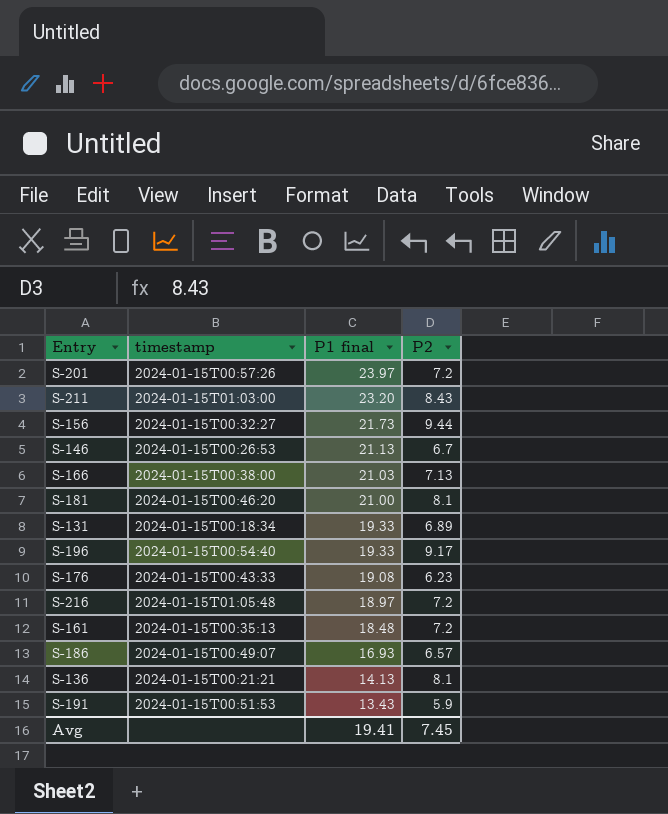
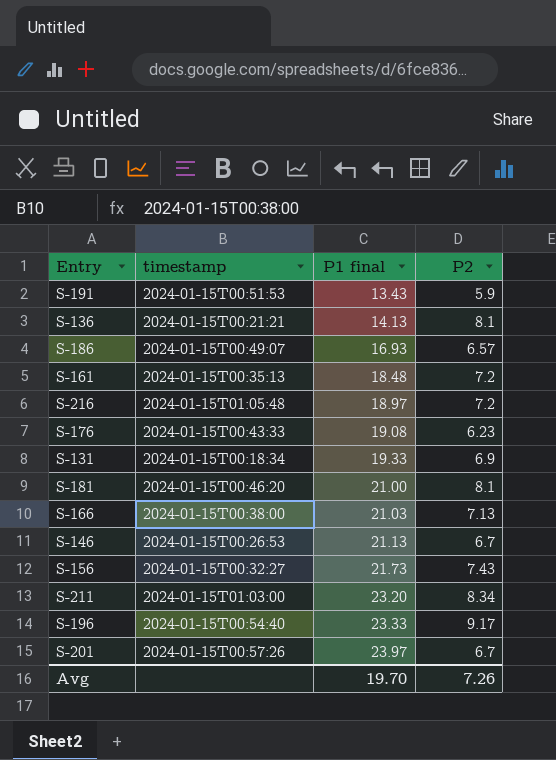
row order: P1 final descending -> P1 final ascending
S-131 | P2: 6.89 -> 6.9
S-156 | P2: 9.44 -> 7.43
S-211 | P2: 8.43 -> 8.34
S-196 | P1 final: 19.33 -> 23.33
S-201 | P2: 7.2 -> 6.7
Avg | P1 final: 19.41 -> 19.70
Avg | P2: 7.45 -> 7.26

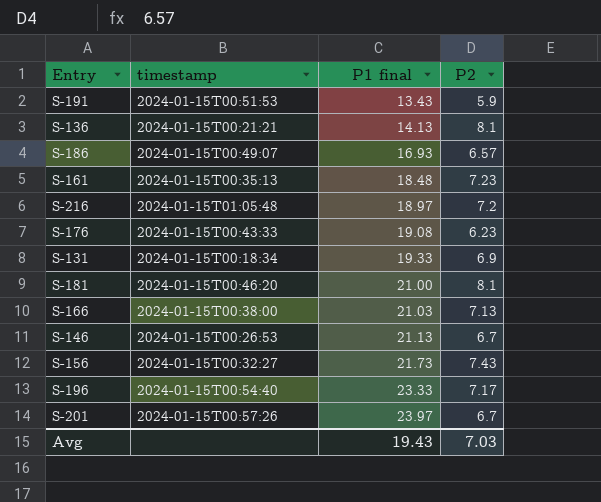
row S-211: 2024-01-15T01:03:00 | 23.20 | 8.34 -> none
S-161 | P2: 7.2 -> 7.23
S-196 | P2: 9.17 -> 7.17
Avg | P1 final: 19.70 -> 19.43
Avg | P2: 7.26 -> 7.03

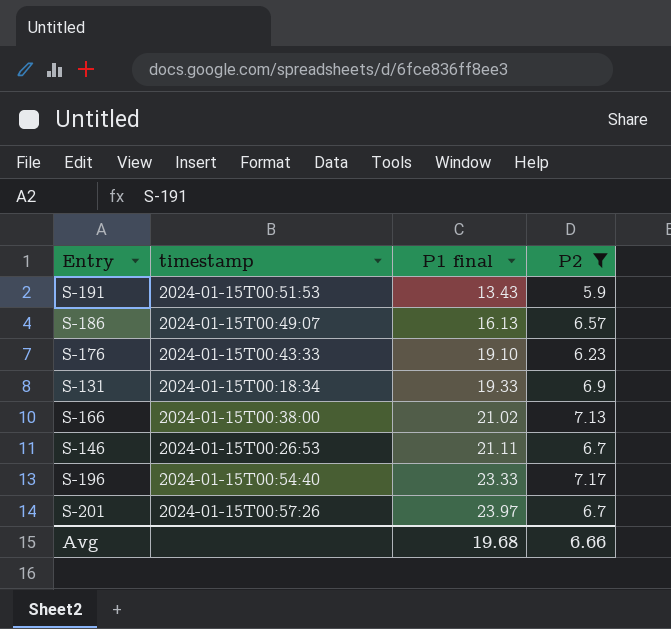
filter: none -> P2 <= 7.17
S-186 | P1 final: 16.93 -> 16.13
S-176 | P1 final: 19.08 -> 19.10
S-166 | P1 final: 21.03 -> 21.02
S-146 | P1 final: 21.13 -> 21.11
Avg | P1 final: 19.43 -> 19.68
Avg | P2: 7.03 -> 6.66

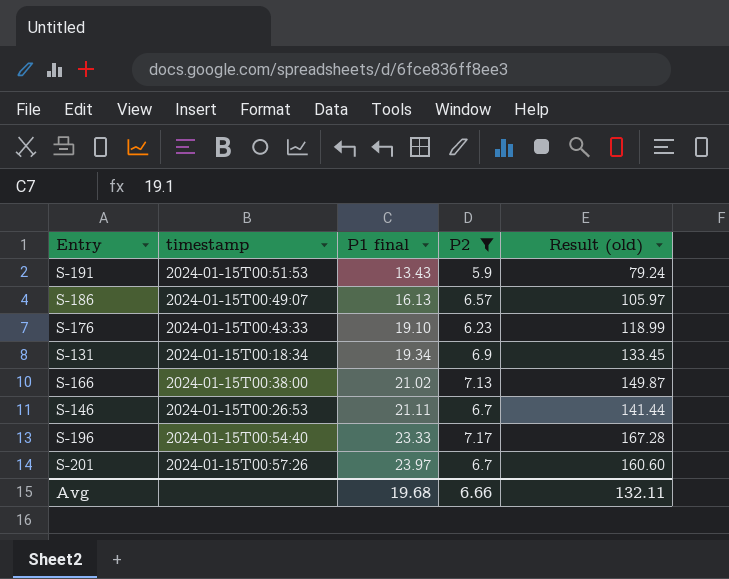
column Result (old) | formula: none -> [P1 final] * [P2]
S-131 | P1 final: 19.33 -> 19.34

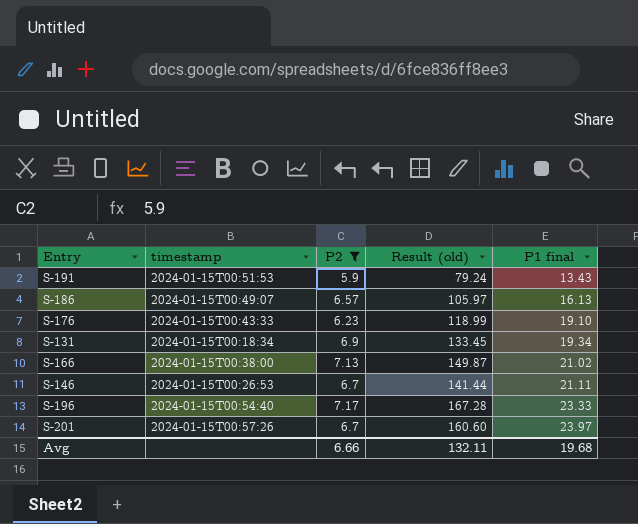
column P1 final | position: 3 -> 5

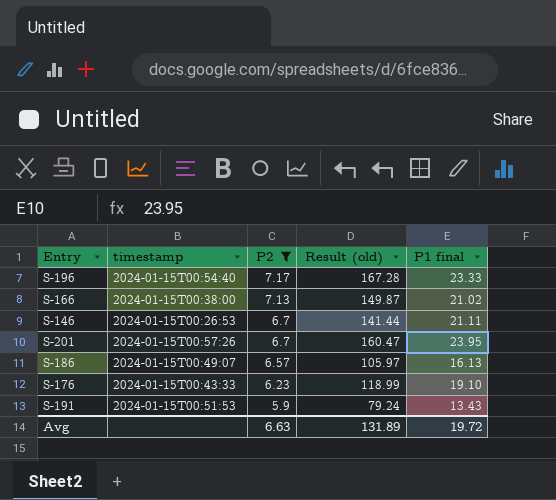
row order: P1 final ascending -> P2 descending
row S-131: 2024-01-15T00:18:34 | 6.9 | 133.45 | 19.34 -> none
S-201 | Result (old): 160.60 -> 160.47
S-201 | P1 final: 23.97 -> 23.95
Avg | P2: 6.66 -> 6.63
Avg | Result (old): 132.11 -> 131.89
Avg | P1 final: 19.68 -> 19.72

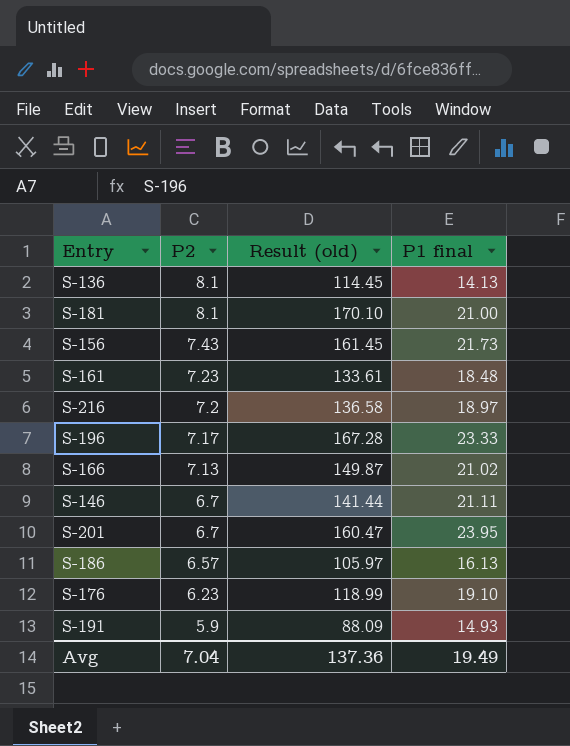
filter: P2 <= 7.17 -> none
column timestamp | position: 2 -> none
S-191 | Result (old): 79.24 -> 88.09
S-191 | P1 final: 13.43 -> 14.93
Avg | P2: 6.63 -> 7.04
Avg | Result (old): 131.89 -> 137.36
Avg | P1 final: 19.72 -> 19.49

